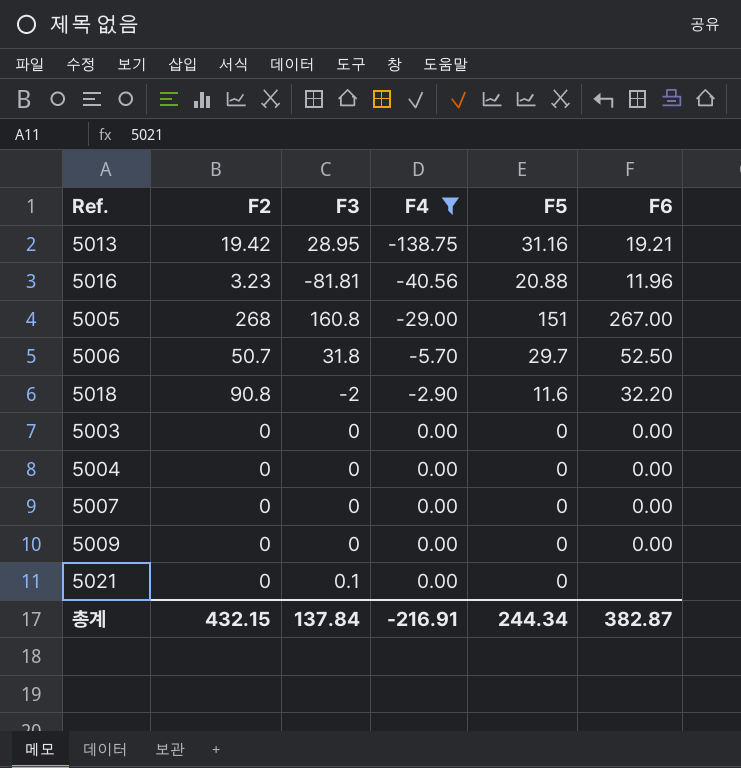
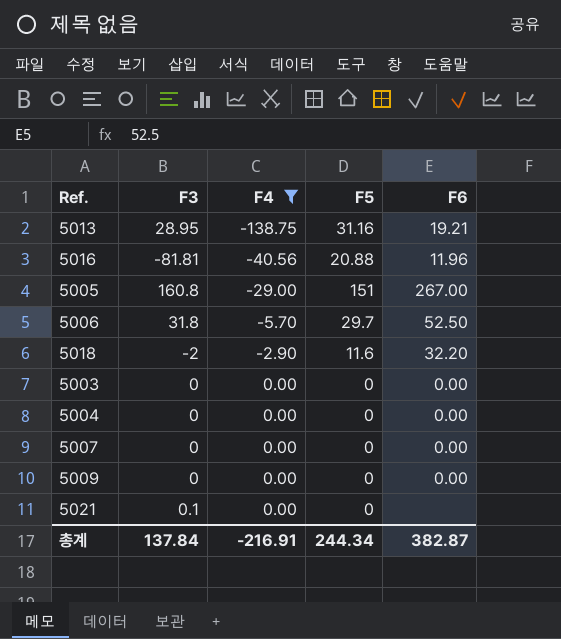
column F2 | position: 2 -> none

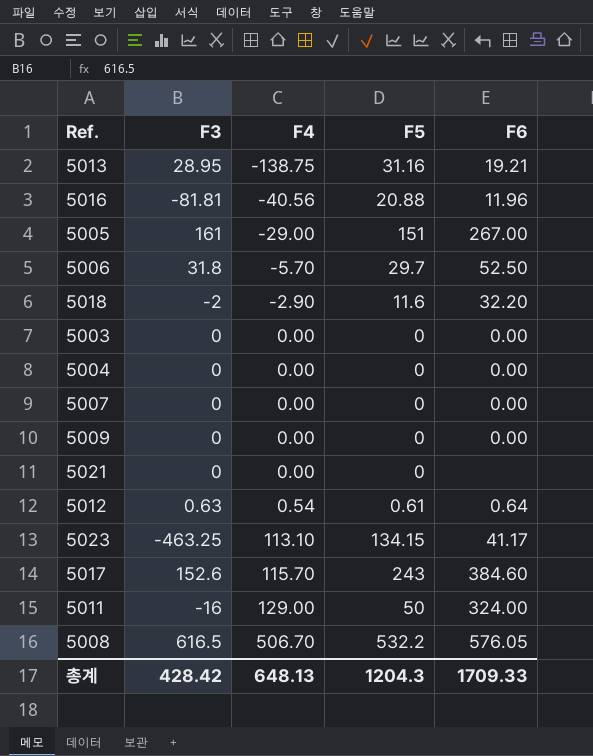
filter: F4 <= 0.00 -> none
5005 | F3: 160.8 -> 161
5021 | F3: 0.1 -> 0
총계 | F3: 137.84 -> 428.42
총계 | F4: -216.91 -> 648.13
총계 | F5: 244.34 -> 1204.3
총계 | F6: 382.87 -> 1709.33

